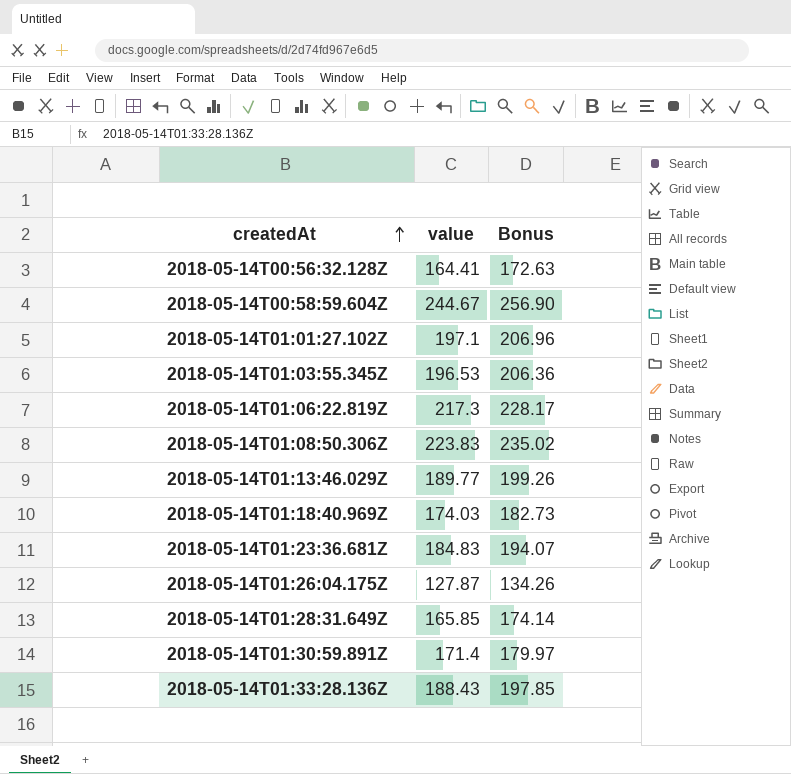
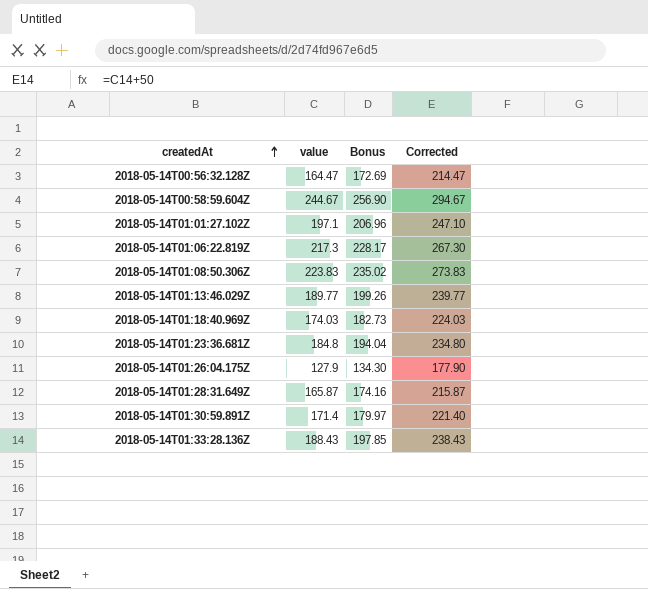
column Corrected | formula: none -> [value] + 50
row 2018-05-14T01:03:55.345Z: 196.53 | 206.36 -> none
2018-05-14T00:56:32.128Z | value: 164.41 -> 164.47
2018-05-14T00:56:32.128Z | Bonus: 172.63 -> 172.69
2018-05-14T01:23:36.681Z | value: 184.83 -> 184.8
2018-05-14T01:23:36.681Z | Bonus: 194.07 -> 194.04
2018-05-14T01:26:04.175Z | value: 127.87 -> 127.9
2018-05-14T01:26:04.175Z | Bonus: 134.26 -> 134.30
2018-05-14T01:28:31.649Z | value: 165.85 -> 165.87
2018-05-14T01:28:31.649Z | Bonus: 174.14 -> 174.16

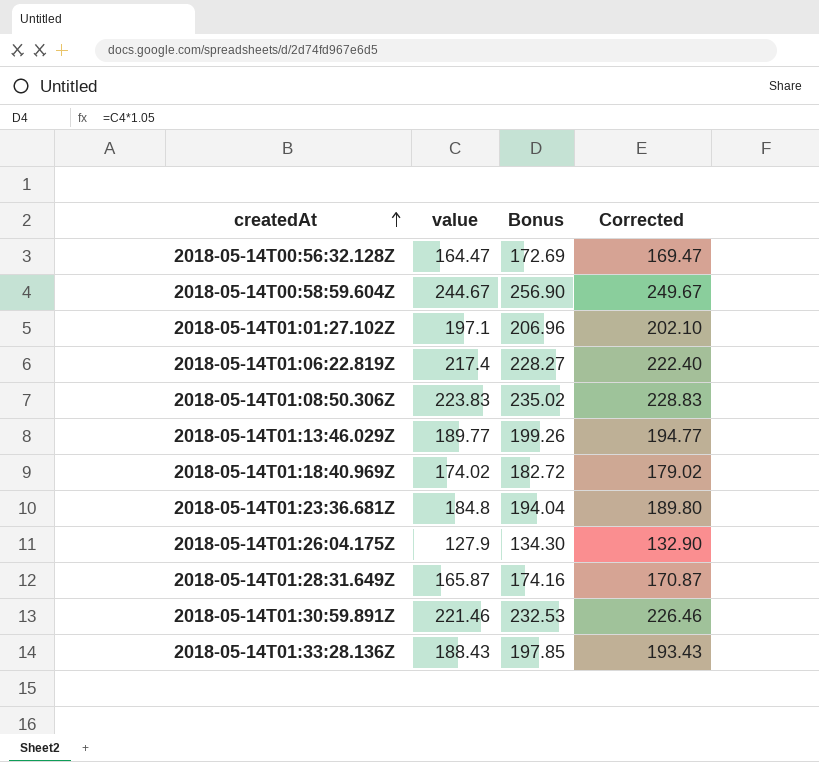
column Corrected | formula: [value] + 50 -> [value] + 5
2018-05-14T01:06:22.819Z | value: 217.3 -> 217.4
2018-05-14T01:06:22.819Z | Bonus: 228.17 -> 228.27
2018-05-14T01:18:40.969Z | value: 174.03 -> 174.02
2018-05-14T01:18:40.969Z | Bonus: 182.73 -> 182.72
2018-05-14T01:30:59.891Z | value: 171.4 -> 221.46
2018-05-14T01:30:59.891Z | Bonus: 179.97 -> 232.53

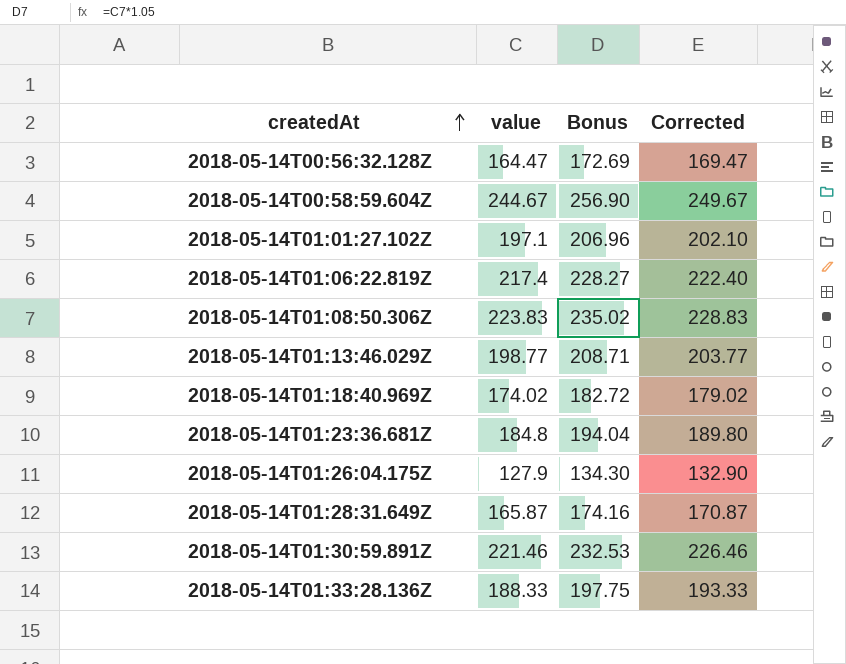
2018-05-14T01:13:46.029Z | value: 189.77 -> 198.77
2018-05-14T01:13:46.029Z | Bonus: 199.26 -> 208.71
2018-05-14T01:13:46.029Z | Corrected: 194.77 -> 203.77
2018-05-14T01:33:28.136Z | value: 188.43 -> 188.33
2018-05-14T01:33:28.136Z | Bonus: 197.85 -> 197.75
2018-05-14T01:33:28.136Z | Corrected: 193.43 -> 193.33

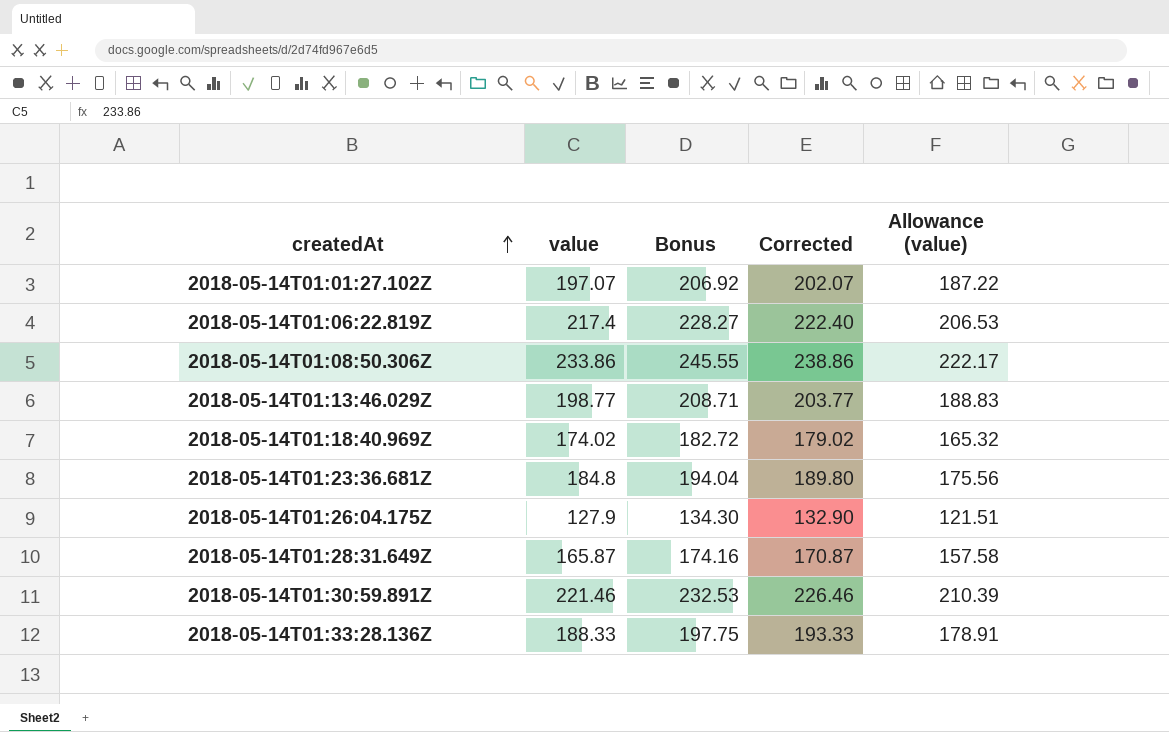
column Allowance (value) | formula: none -> [value] * 0.95
row 2018-05-14T00:56:32.128Z: 164.47 | 172.69 | 169.47 -> none
row 2018-05-14T00:58:59.604Z: 244.67 | 256.90 | 249.67 -> none
2018-05-14T01:01:27.102Z | value: 197.1 -> 197.07
2018-05-14T01:01:27.102Z | Bonus: 206.96 -> 206.92
2018-05-14T01:01:27.102Z | Corrected: 202.10 -> 202.07
2018-05-14T01:08:50.306Z | value: 223.83 -> 233.86
2018-05-14T01:08:50.306Z | Bonus: 235.02 -> 245.55
2018-05-14T01:08:50.306Z | Corrected: 228.83 -> 238.86

